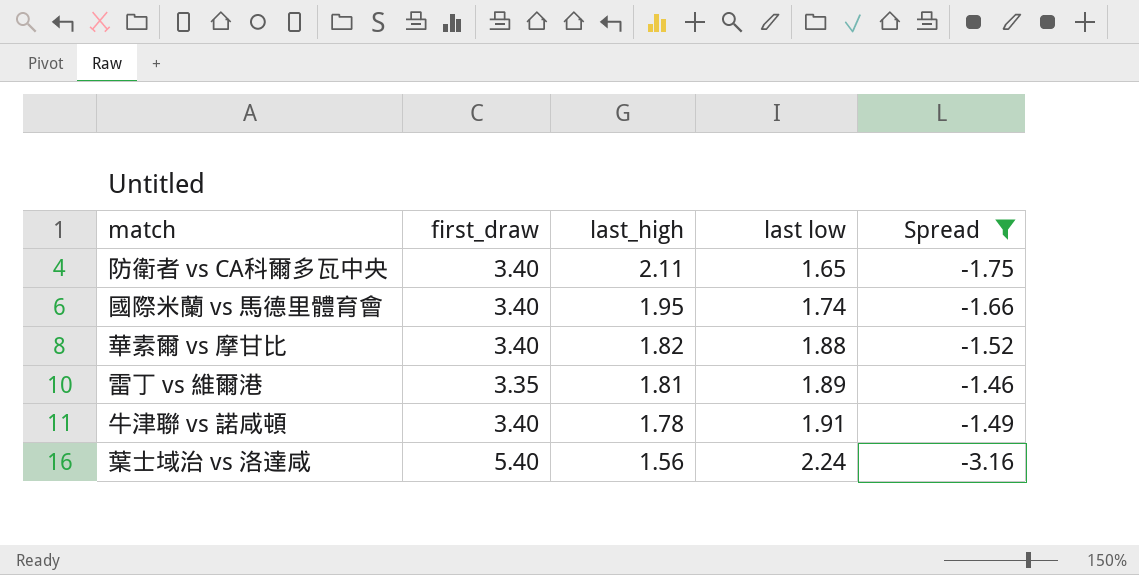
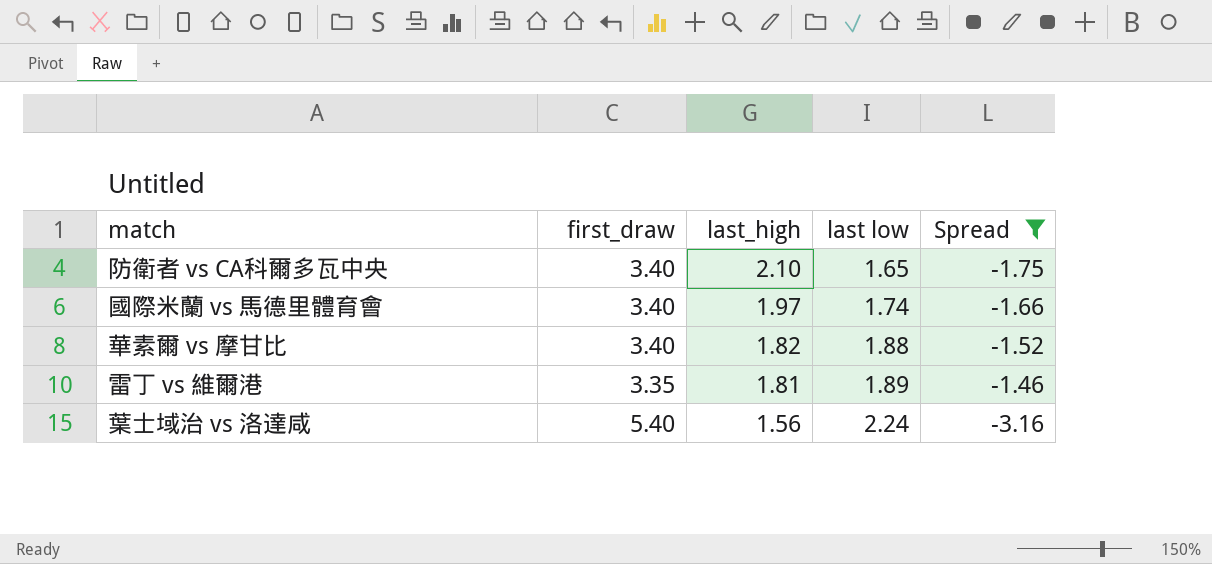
row 牛津聯 vs 諾咸頓: 3.40 | 1.78 | 1.91 | -1.49 -> none
防衛者 vs CA科爾多瓦中央 | last_high: 2.11 -> 2.10
國際米蘭 vs 馬德里體育會 | last_high: 1.95 -> 1.97

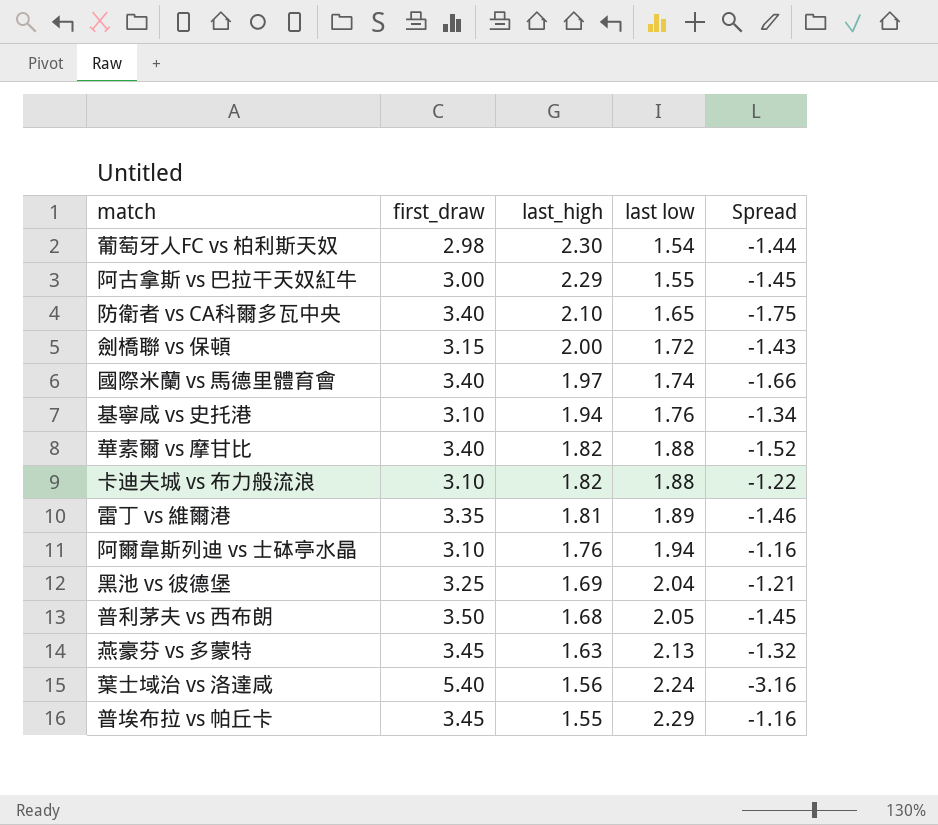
filter: Spread <= -1.46 -> none

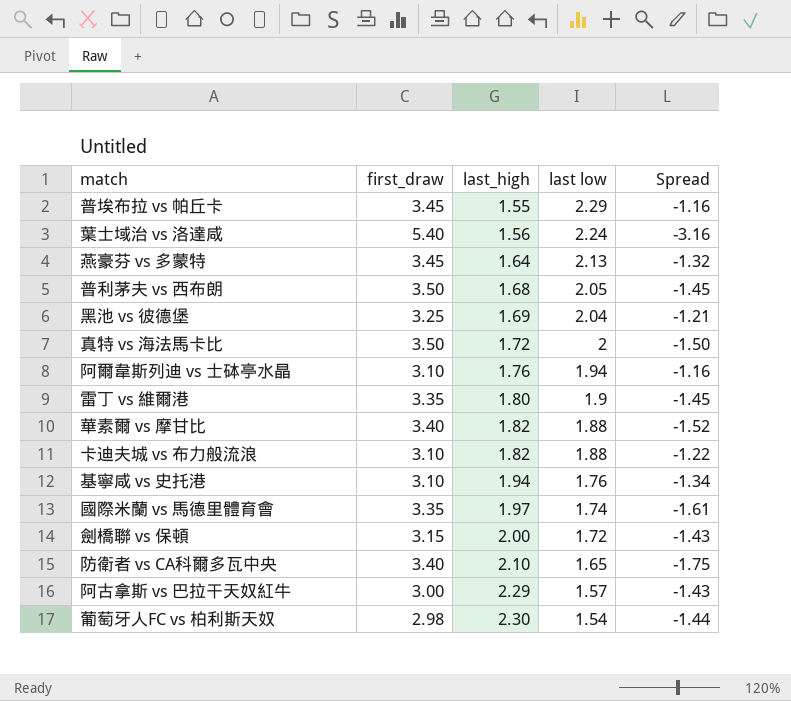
row order: last_high descending -> last_high ascending
燕豪芬 vs 多蒙特 | last_high: 1.63 -> 1.64
row 真特 vs 海法馬卡比: none -> 3.50 | 1.72 | 2 | -1.50
雷丁 vs 維爾港 | last_high: 1.81 -> 1.80
雷丁 vs 維爾港 | last low: 1.89 -> 1.9
雷丁 vs 維爾港 | Spread: -1.46 -> -1.45
國際米蘭 vs 馬德里體育會 | first_draw: 3.40 -> 3.35
國際米蘭 vs 馬德里體育會 | Spread: -1.66 -> -1.61
阿古拿斯 vs 巴拉干天奴紅牛 | last low: 1.55 -> 1.57
阿古拿斯 vs 巴拉干天奴紅牛 | Spread: -1.45 -> -1.43

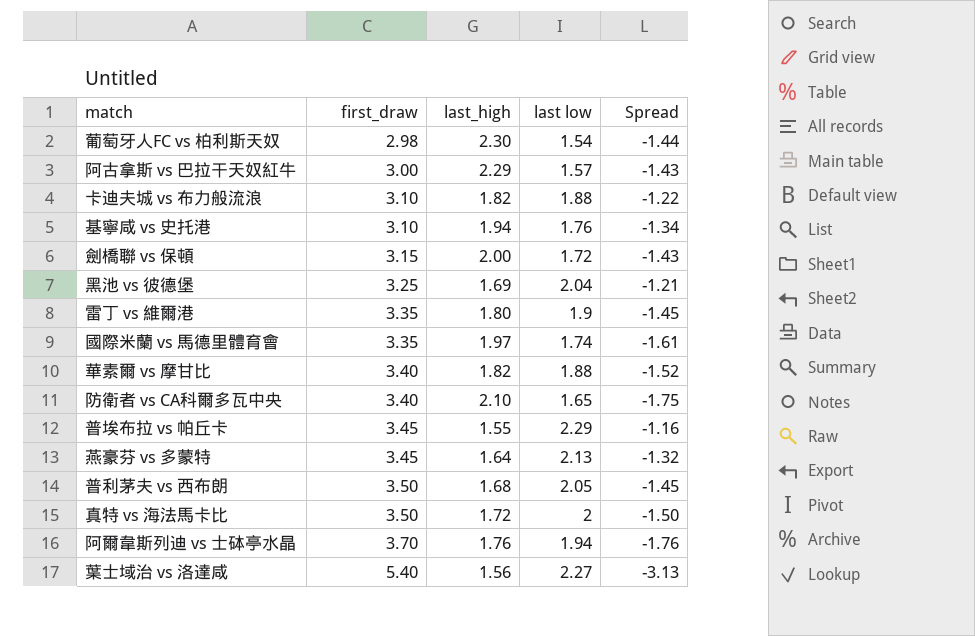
row order: last_high ascending -> first_draw ascending
阿爾韋斯列迪 vs 士砵亭水晶 | first_draw: 3.10 -> 3.70
阿爾韋斯列迪 vs 士砵亭水晶 | Spread: -1.16 -> -1.76
葉士域治 vs 洛達咸 | last low: 2.24 -> 2.27
葉士域治 vs 洛達咸 | Spread: -3.16 -> -3.13

